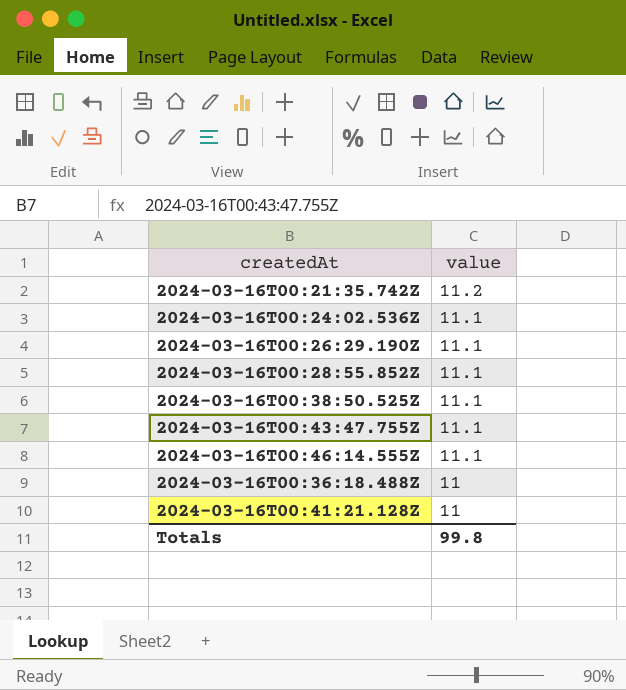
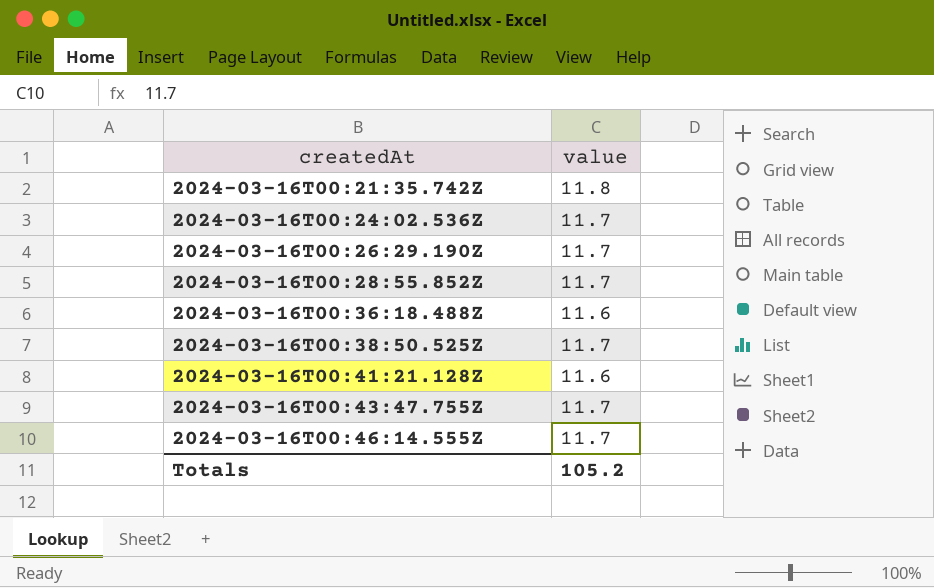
row order: value descending -> createdAt ascending
2024-03-16T00:21:35.742Z | value: 11.2 -> 11.8
2024-03-16T00:24:02.536Z | value: 11.1 -> 11.7
2024-03-16T00:26:29.190Z | value: 11.1 -> 11.7
2024-03-16T00:28:55.852Z | value: 11.1 -> 11.7
2024-03-16T00:36:18.488Z | value: 11 -> 11.6
2024-03-16T00:38:50.525Z | value: 11.1 -> 11.7
2024-03-16T00:41:21.128Z | value: 11 -> 11.6
2024-03-16T00:43:47.755Z | value: 11.1 -> 11.7
2024-03-16T00:46:14.555Z | value: 11.1 -> 11.7
Totals | value: 99.8 -> 105.2

